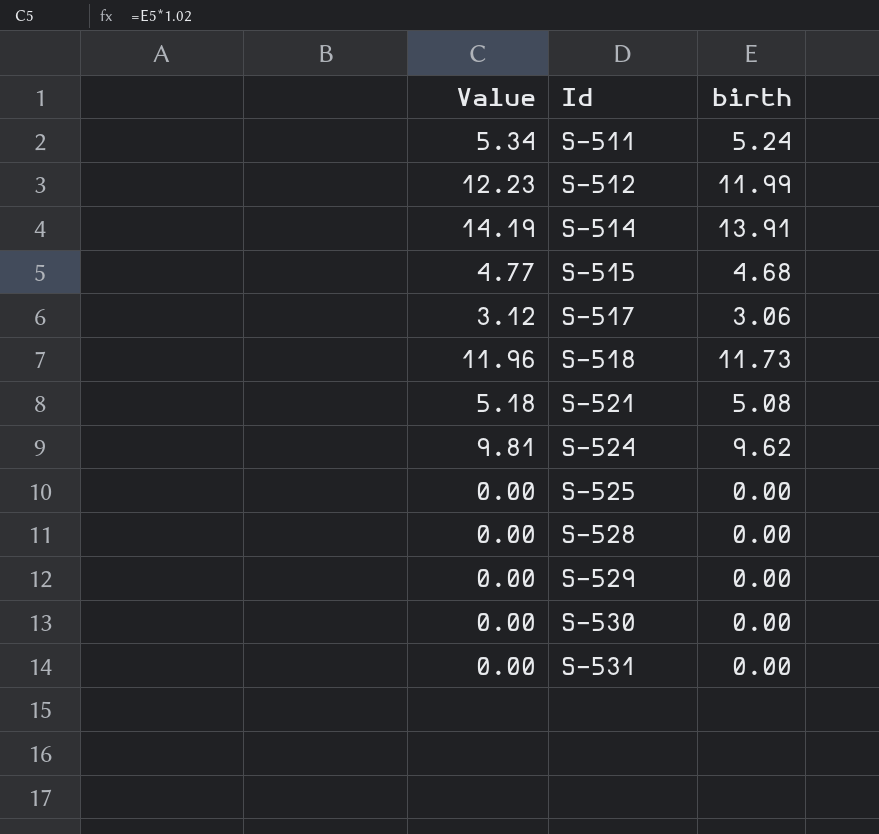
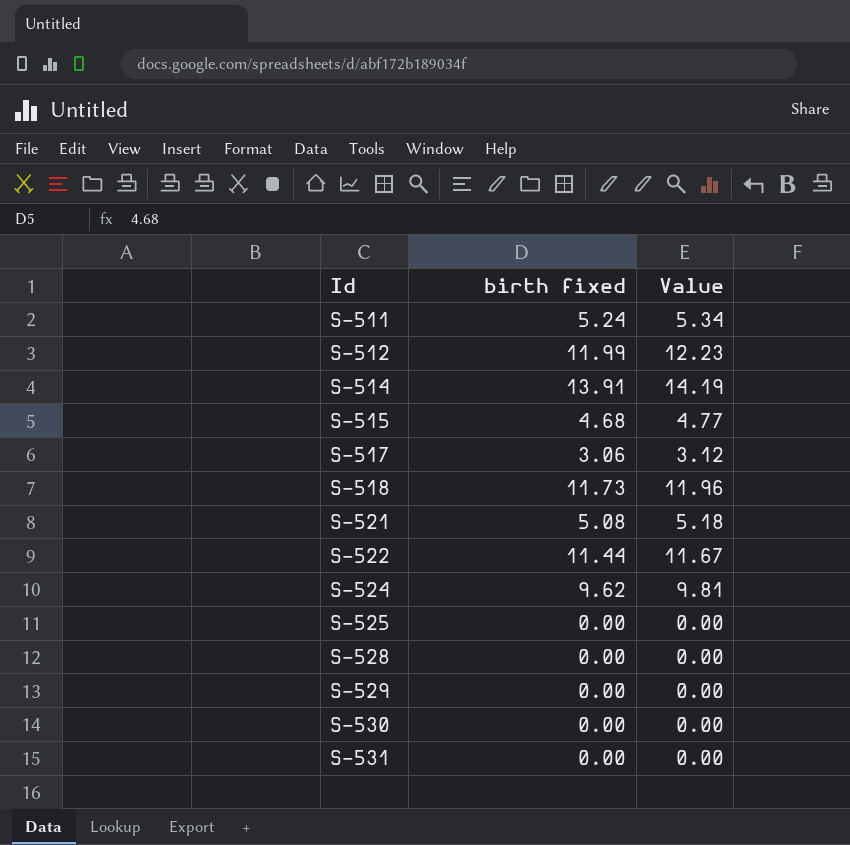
column name: birth -> birth fixed
column Value | position: 1 -> 3
row S-522: none -> 11.44 | 11.67

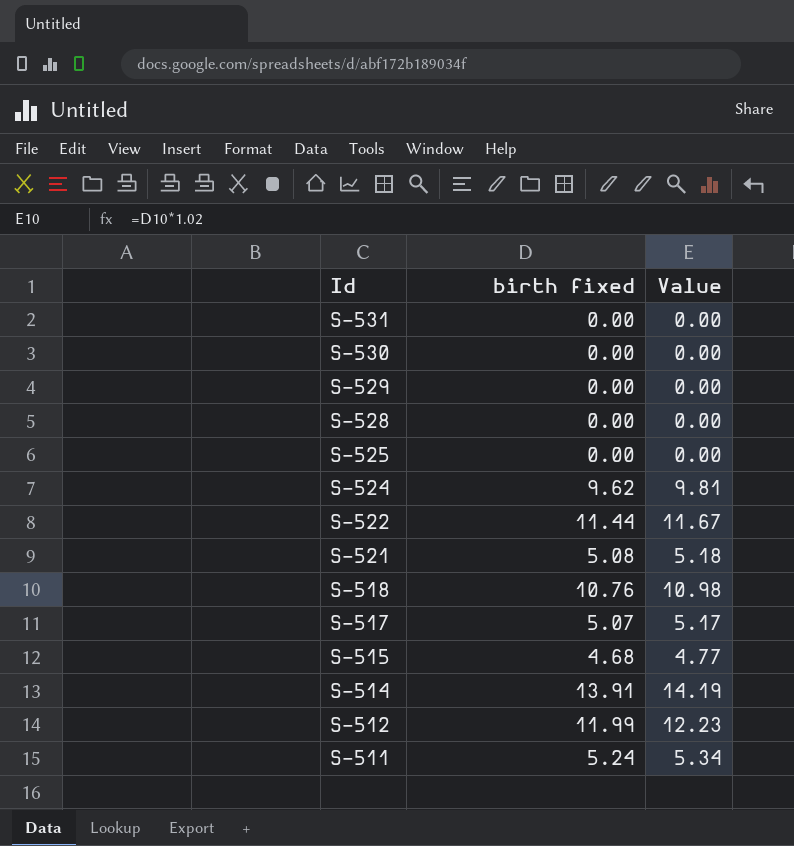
row order: Id ascending -> Id descending
S-518 | birth fixed: 11.73 -> 10.76
S-518 | Value: 11.96 -> 10.98
S-517 | birth fixed: 3.06 -> 5.07
S-517 | Value: 3.12 -> 5.17

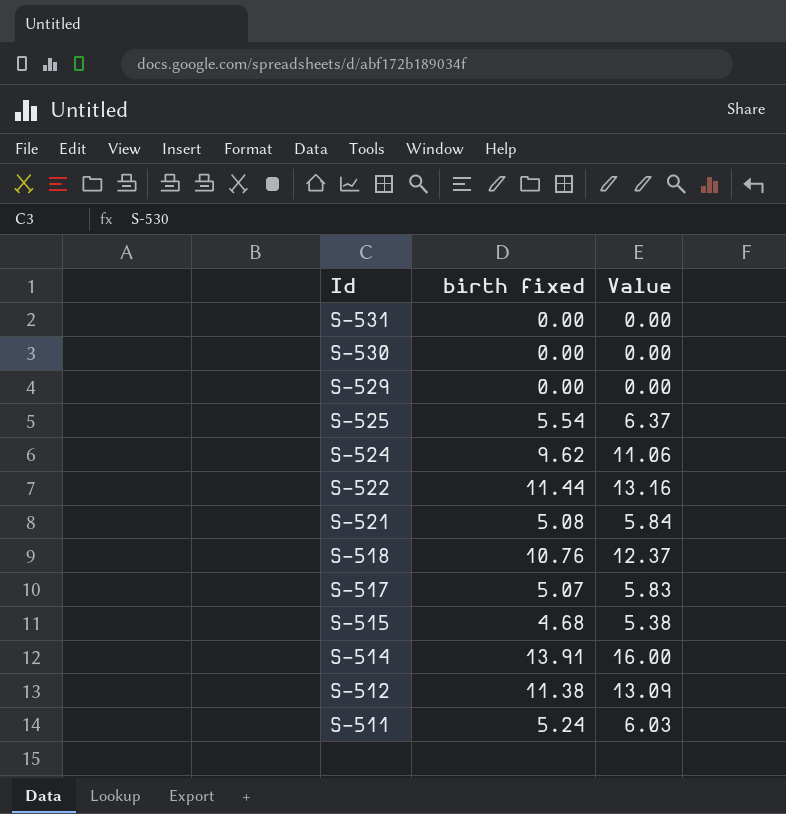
column Value | formula: [birth fixed] * 1.02 -> [birth fixed] * 1.15
row S-528: 0.00 | 0.00 -> none
S-525 | birth fixed: 0.00 -> 5.54
S-512 | birth fixed: 11.99 -> 11.38

